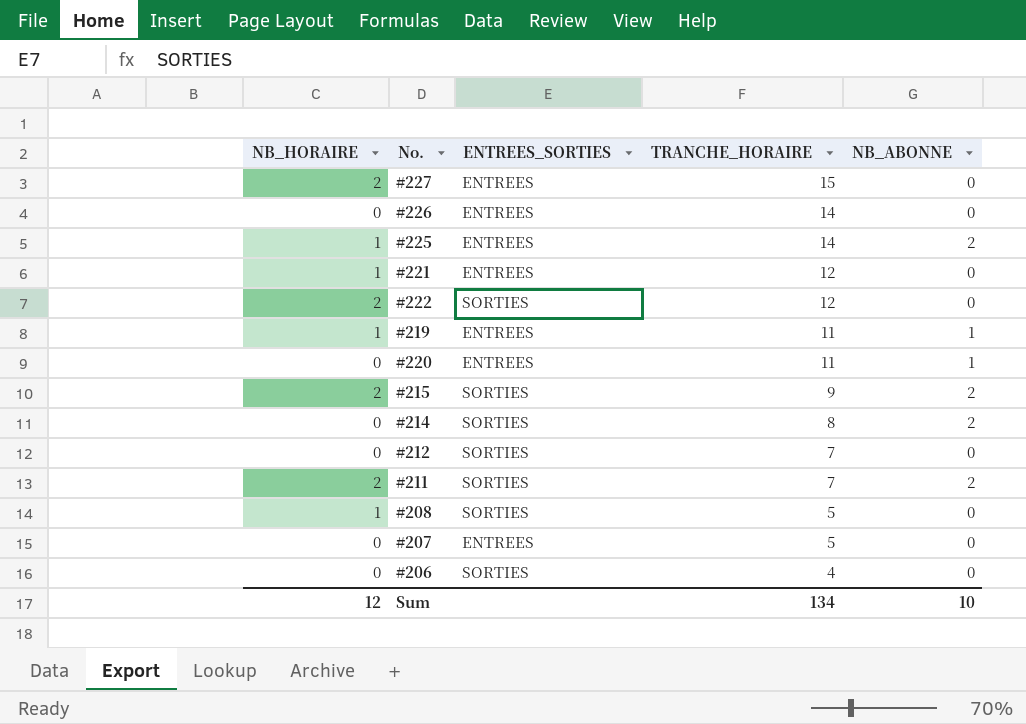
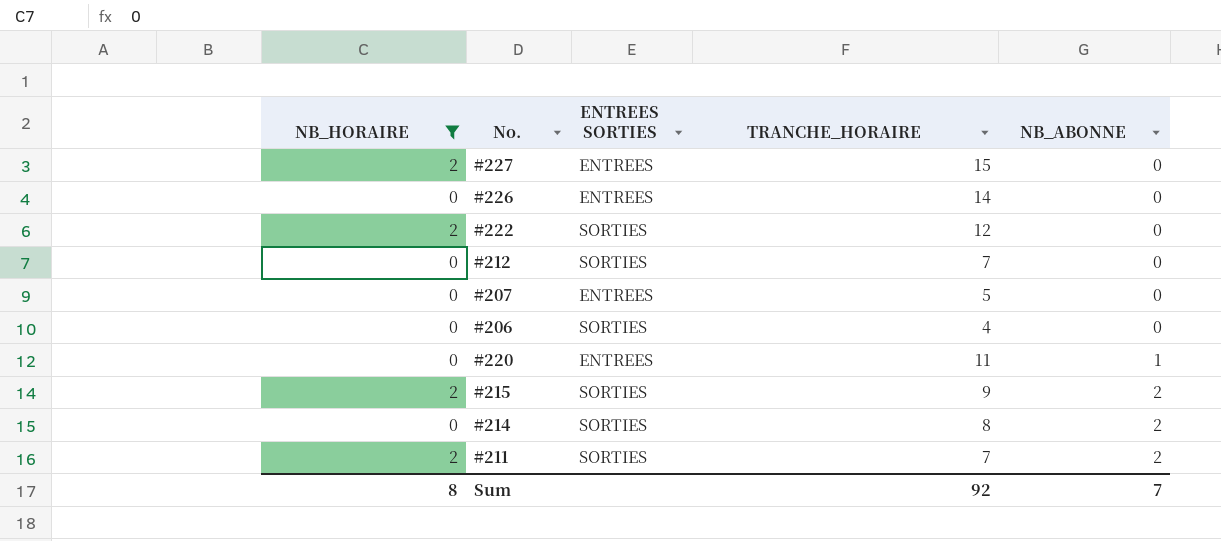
filter: none -> NB_HORAIRE != 1
row order: TRANCHE_HORAIRE descending -> NB_ABONNE ascending
column name: ENTREES_SORTIES -> ENTREES SORTIES
Sum | NB_HORAIRE: 12 -> 8
Sum | TRANCHE_HORAIRE: 134 -> 92
Sum | NB_ABONNE: 10 -> 7

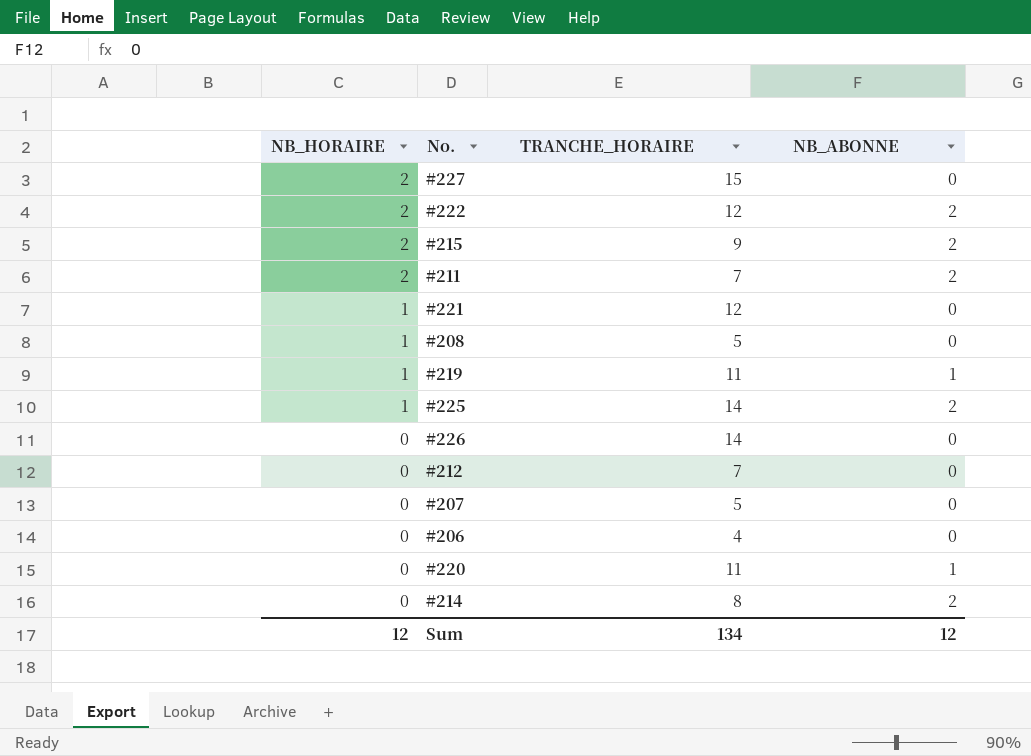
filter: NB_HORAIRE != 1 -> none
row order: NB_ABONNE ascending -> NB_HORAIRE descending
column ENTREES SORTIES | position: 3 -> none
#222 | NB_ABONNE: 0 -> 2
Sum | NB_HORAIRE: 8 -> 12
Sum | TRANCHE_HORAIRE: 92 -> 134
Sum | NB_ABONNE: 7 -> 12

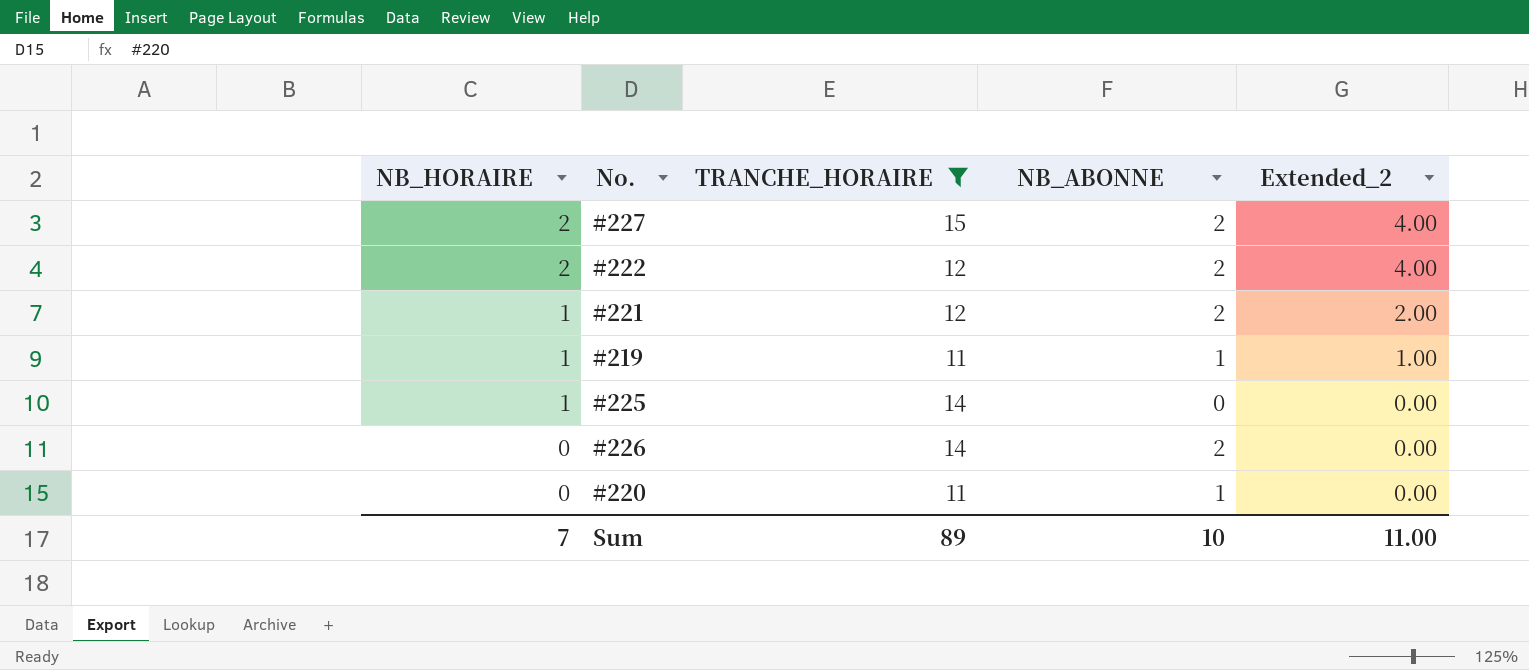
filter: none -> TRANCHE_HORAIRE >= 11
column Extended_2 | formula: none -> [NB_HORAIRE] * [NB_ABONNE]
#227 | NB_ABONNE: 0 -> 2
#221 | NB_ABONNE: 0 -> 2
#225 | NB_ABONNE: 2 -> 0
#226 | NB_ABONNE: 0 -> 2
Sum | NB_HORAIRE: 12 -> 7
Sum | TRANCHE_HORAIRE: 134 -> 89
Sum | NB_ABONNE: 12 -> 10

